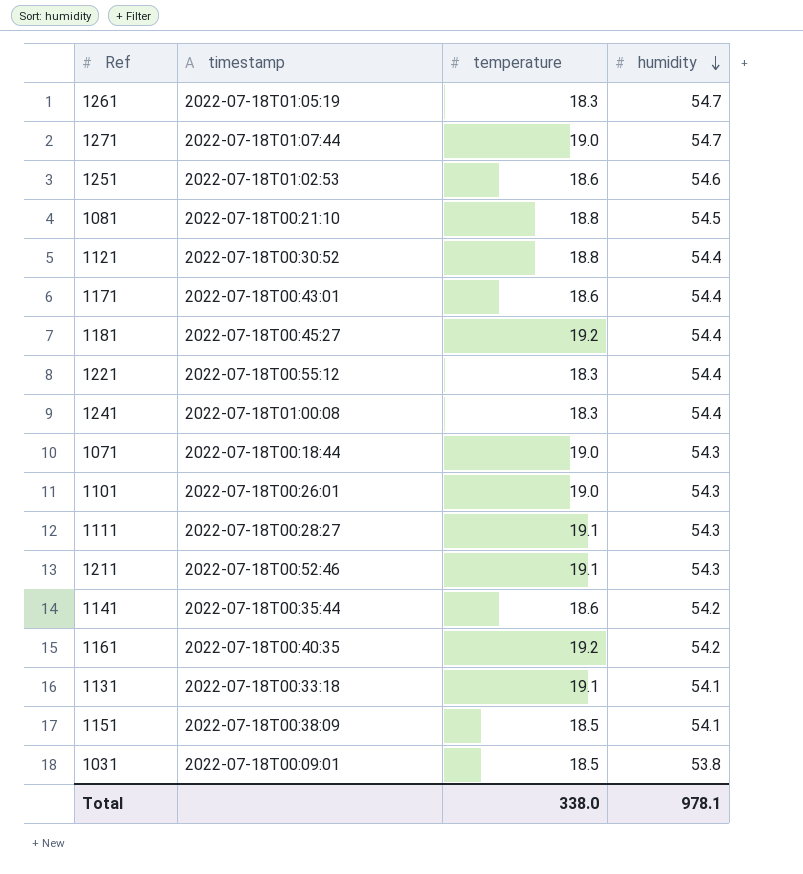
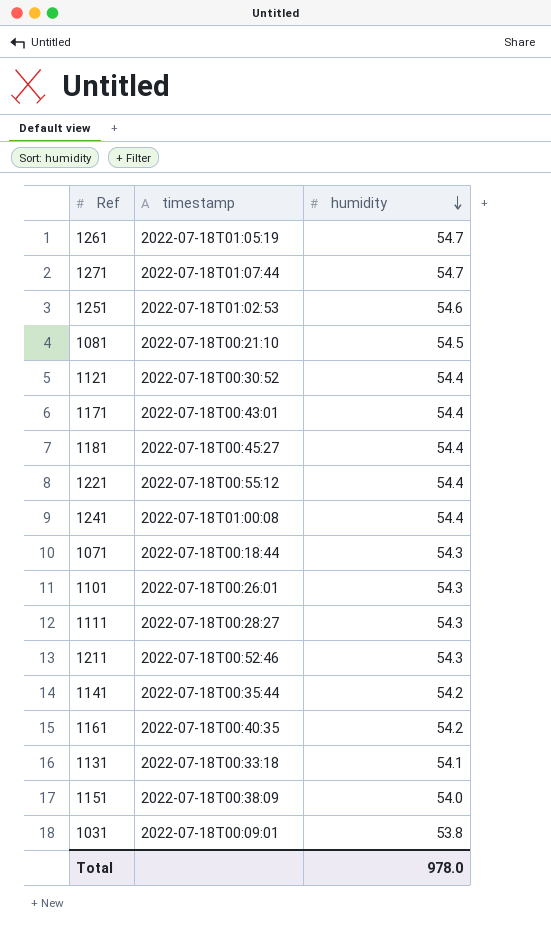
column temperature | position: 3 -> none
1151 | humidity: 54.1 -> 54.0
Total | humidity: 978.1 -> 978.0

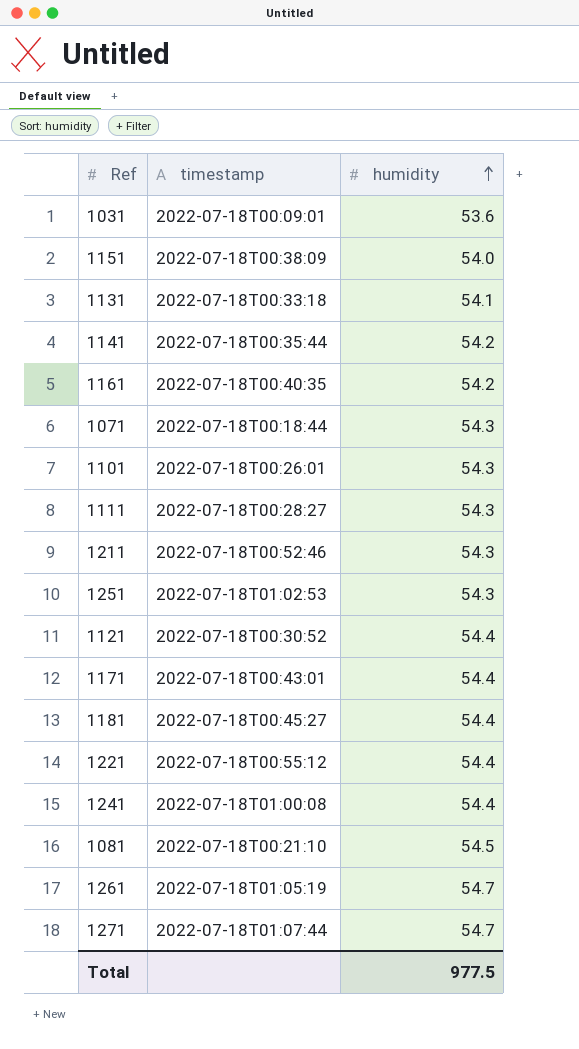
row order: humidity descending -> humidity ascending
1031 | humidity: 53.8 -> 53.6
1251 | humidity: 54.6 -> 54.3
Total | humidity: 978.0 -> 977.5

